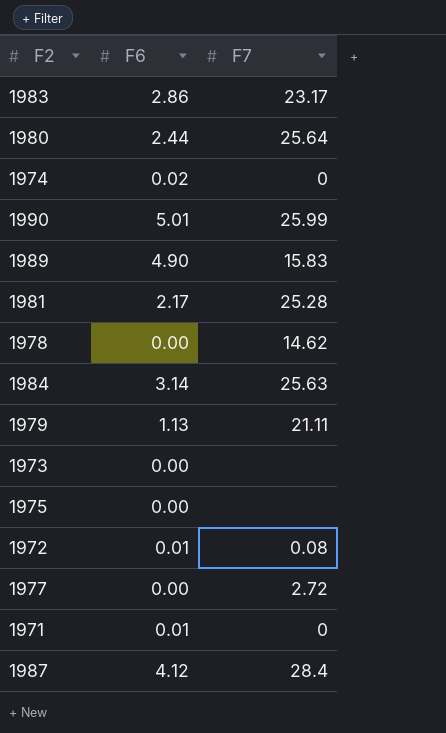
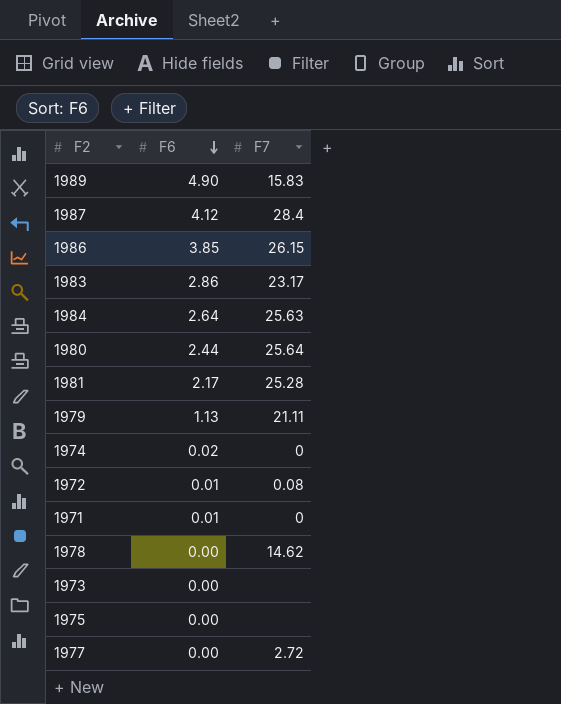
row order: none -> F6 descending
row 1990: 5.01 | 25.99 -> none
row 1986: none -> 3.85 | 26.15
1984 | F6: 3.14 -> 2.64

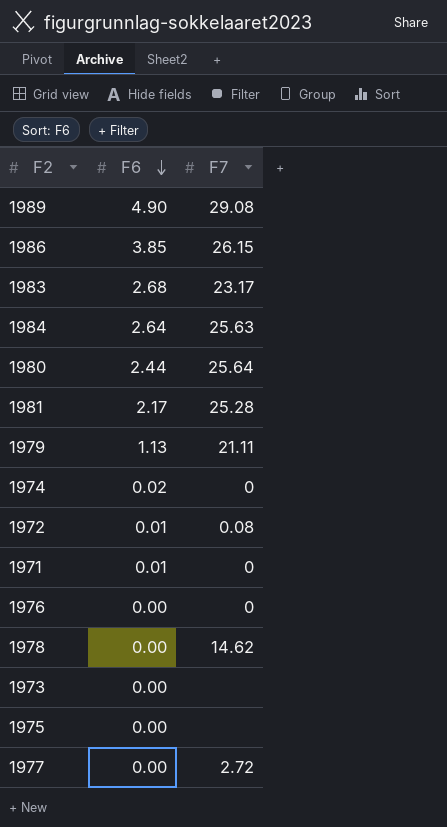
row 1987: 4.12 | 28.4 -> none
1989 | F7: 15.83 -> 29.08
1983 | F6: 2.86 -> 2.68
row 1976: none -> 0.00 | 0

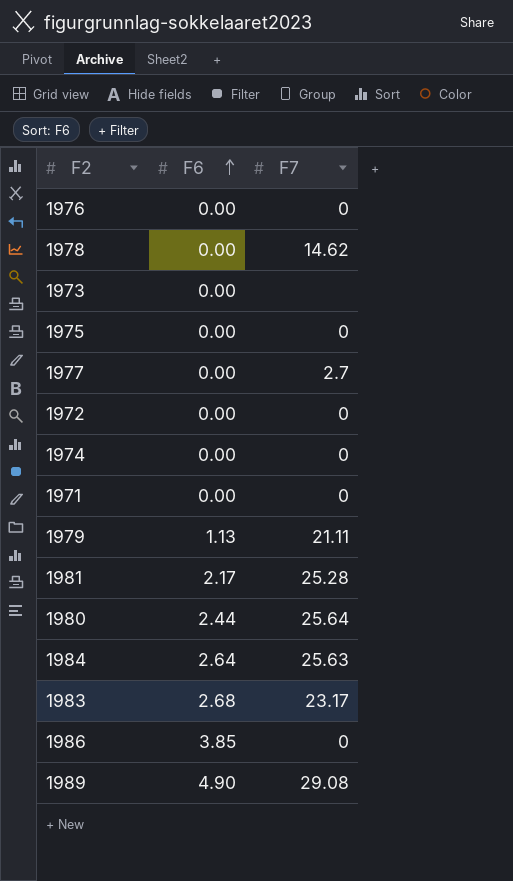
row order: F6 descending -> F6 ascending
1975 | F7: none -> 0
1977 | F7: 2.72 -> 2.7
1972 | F6: 0.01 -> 0.00
1972 | F7: 0.08 -> 0
1974 | F6: 0.02 -> 0.00
1971 | F6: 0.01 -> 0.00
1986 | F7: 26.15 -> 0

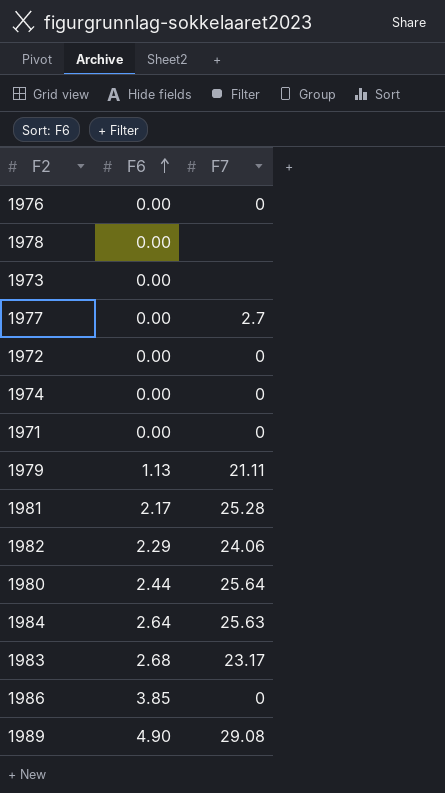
row 1975: 0.00 | 0 -> none
1978 | F7: 14.62 -> none
row 1982: none -> 2.29 | 24.06

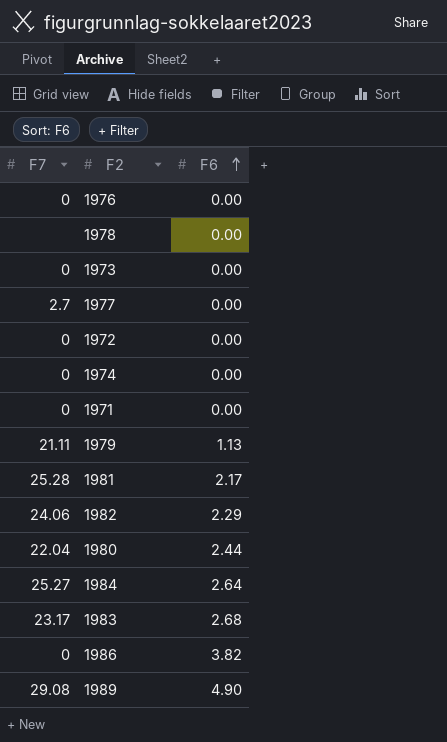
column F7 | position: 3 -> 1
1973 | F7: none -> 0
1980 | F7: 25.64 -> 22.04
1984 | F7: 25.63 -> 25.27
1986 | F6: 3.85 -> 3.82

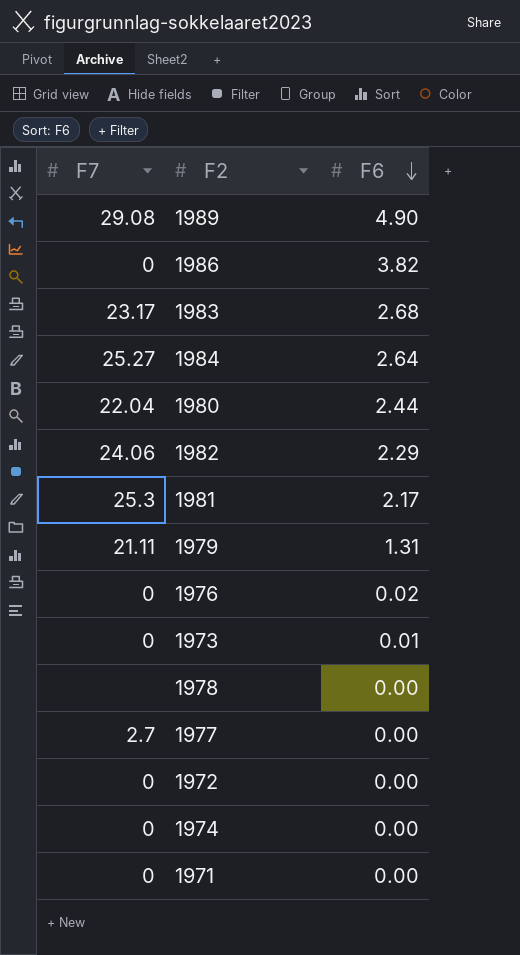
row order: F6 ascending -> F6 descending
1981 | F7: 25.28 -> 25.3
1979 | F6: 1.13 -> 1.31
1976 | F6: 0.00 -> 0.02
1973 | F6: 0.00 -> 0.01

